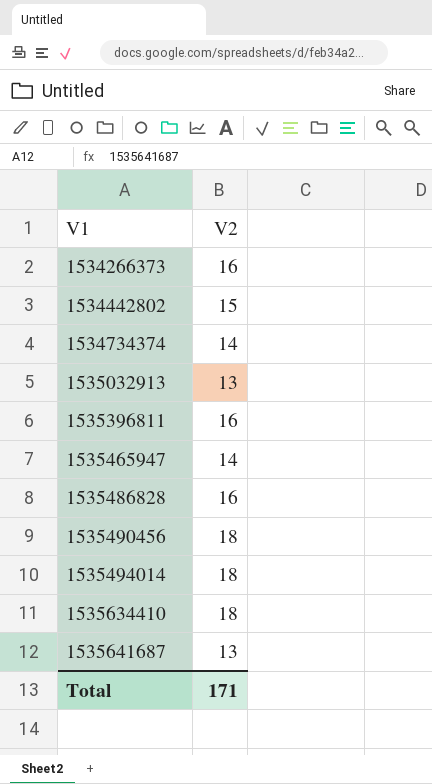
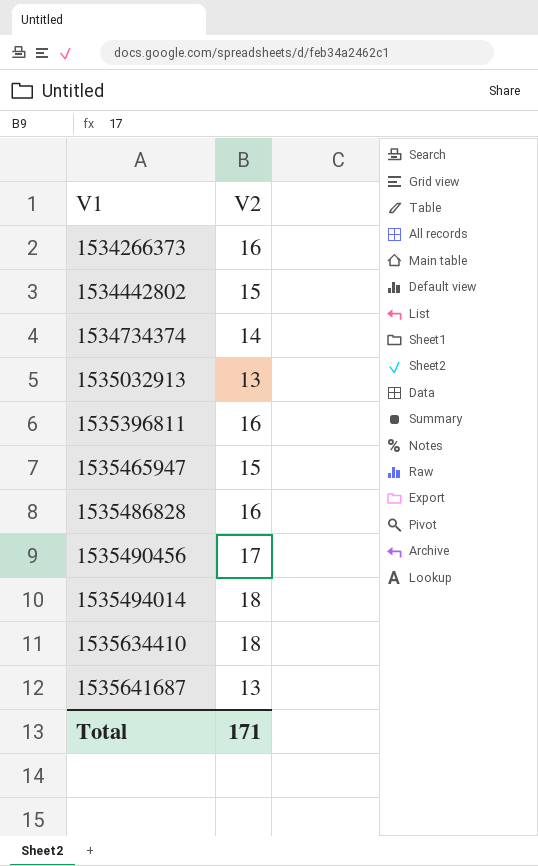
1535465947 | V2: 14 -> 15
1535490456 | V2: 18 -> 17

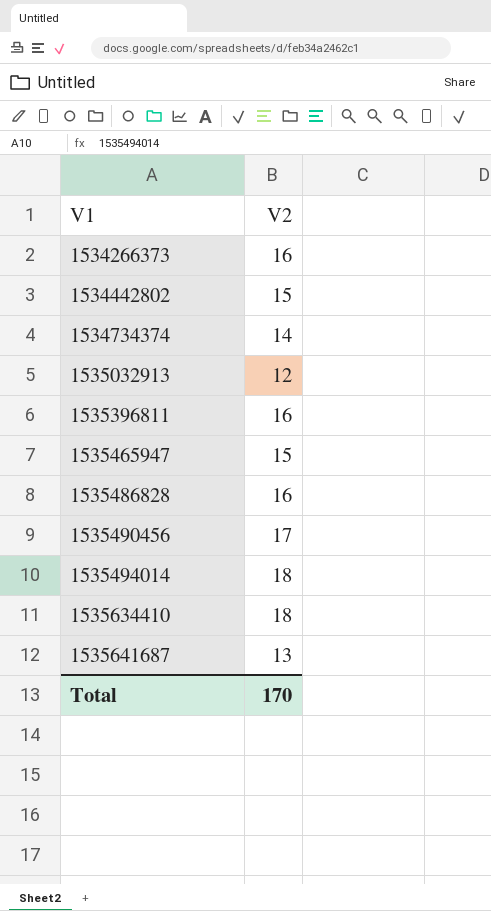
1535032913 | V2: 13 -> 12
Total | V2: 171 -> 170

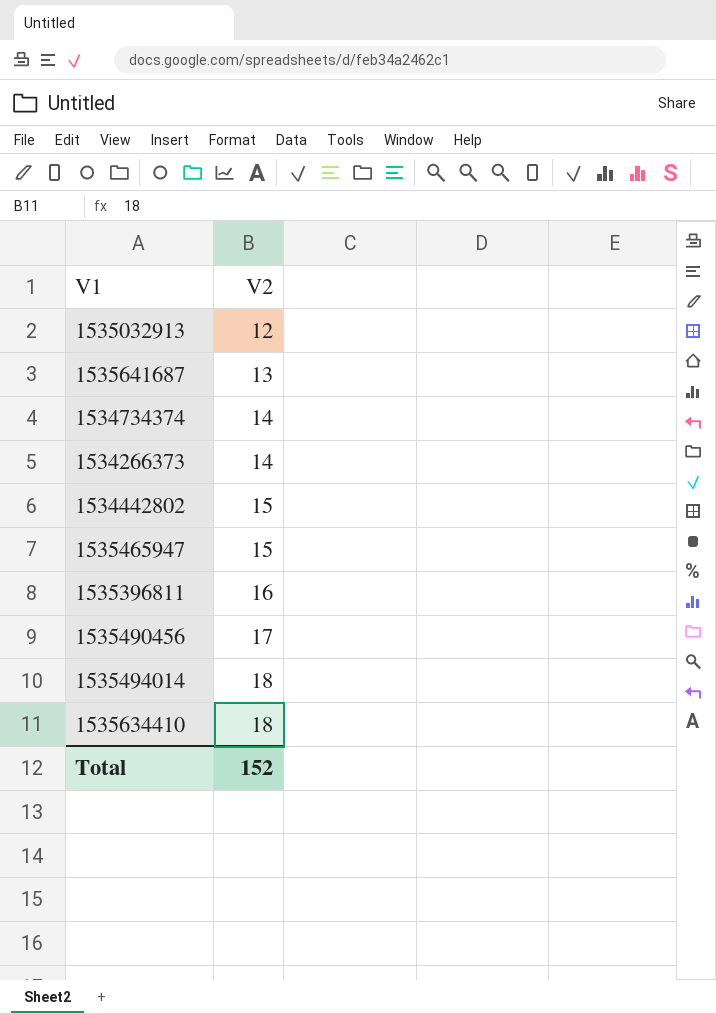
row order: V1 ascending -> V2 ascending
row 1535486828: 16 -> none
1534266373 | V2: 16 -> 14
Total | V2: 170 -> 152

